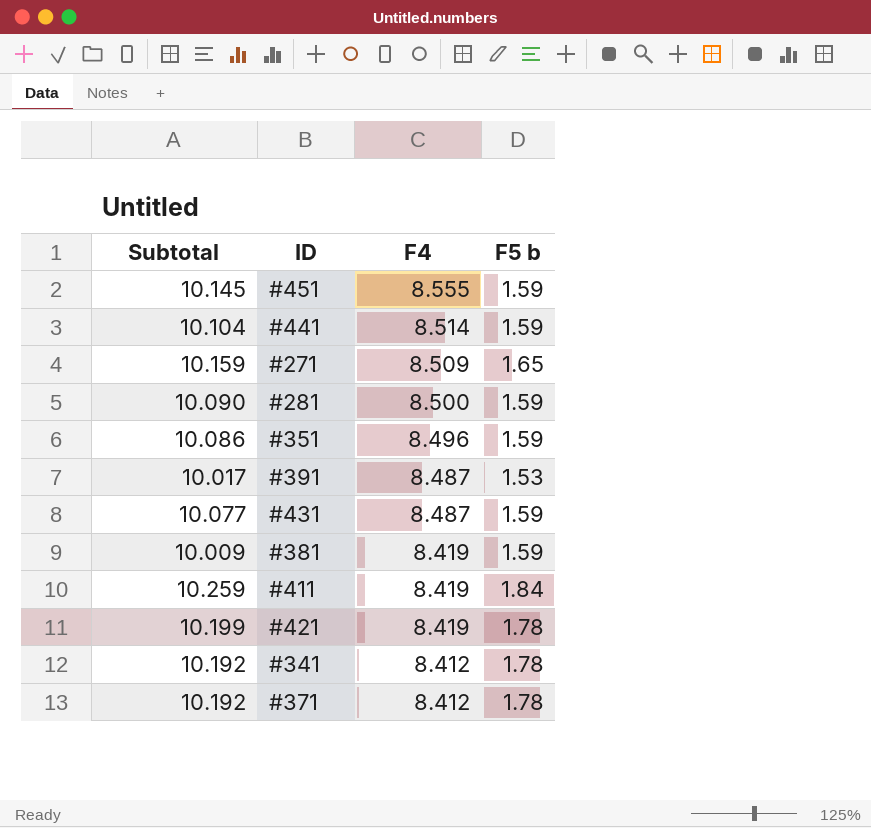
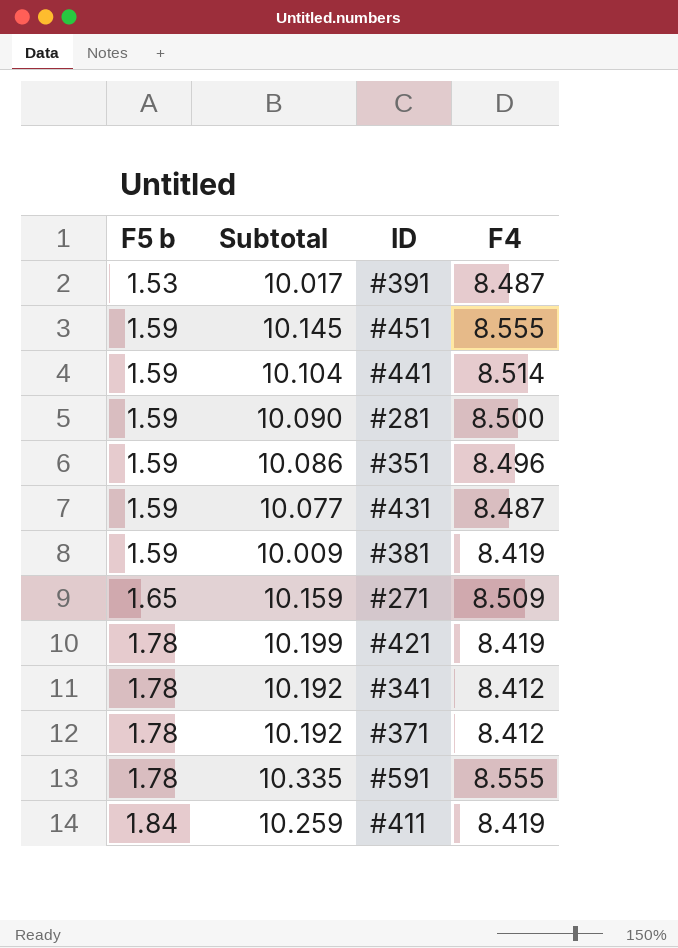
row order: F4 descending -> F5 b ascending
column F5 b | position: 4 -> 1
row #591: none -> 1.78 | 10.335 | 8.555

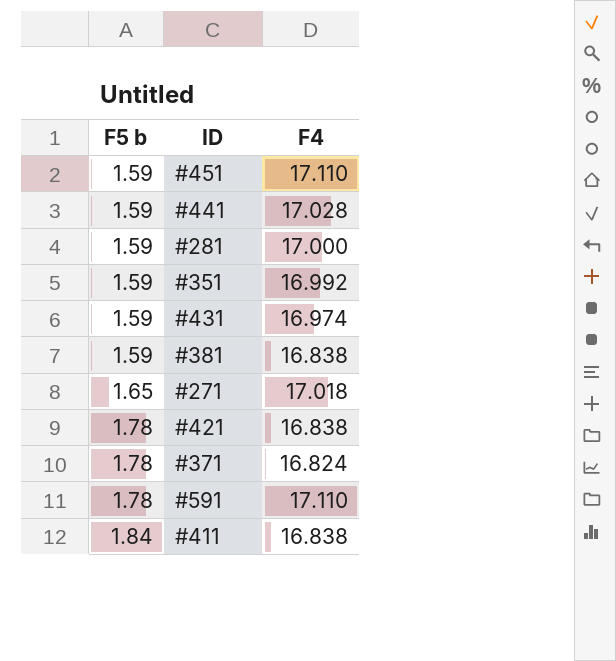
column Subtotal | formula: [F5 b] + [F4] -> none
row #391: 1.53 | 10.017 | 8.487 -> none
row #341: 1.78 | 10.192 | 8.412 -> none
#451 | F4: 8.555 -> 17.110
#441 | F4: 8.514 -> 17.028
#281 | F4: 8.500 -> 17.000
#351 | F4: 8.496 -> 16.992
#431 | F4: 8.487 -> 16.974
#381 | F4: 8.419 -> 16.838
#271 | F4: 8.509 -> 17.018
#421 | F4: 8.419 -> 16.838
#371 | F4: 8.412 -> 16.824
#591 | F4: 8.555 -> 17.110
#411 | F4: 8.419 -> 16.838

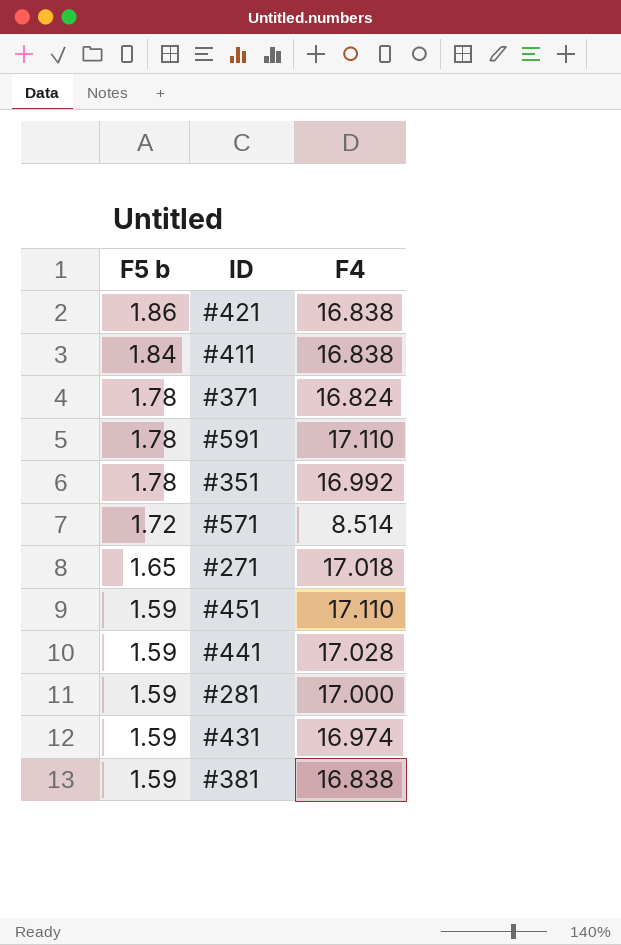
row order: F5 b ascending -> F5 b descending
#421 | F5 b: 1.78 -> 1.86
#351 | F5 b: 1.59 -> 1.78
row #571: none -> 1.72 | 8.514

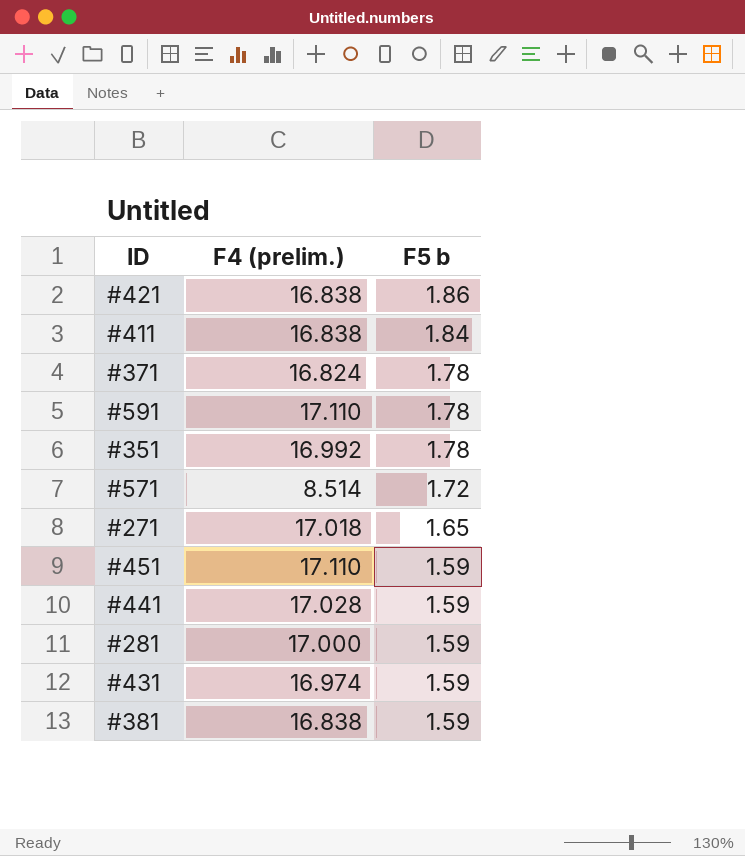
column name: F4 -> F4 (prelim.)
column F5 b | position: 1 -> 3

